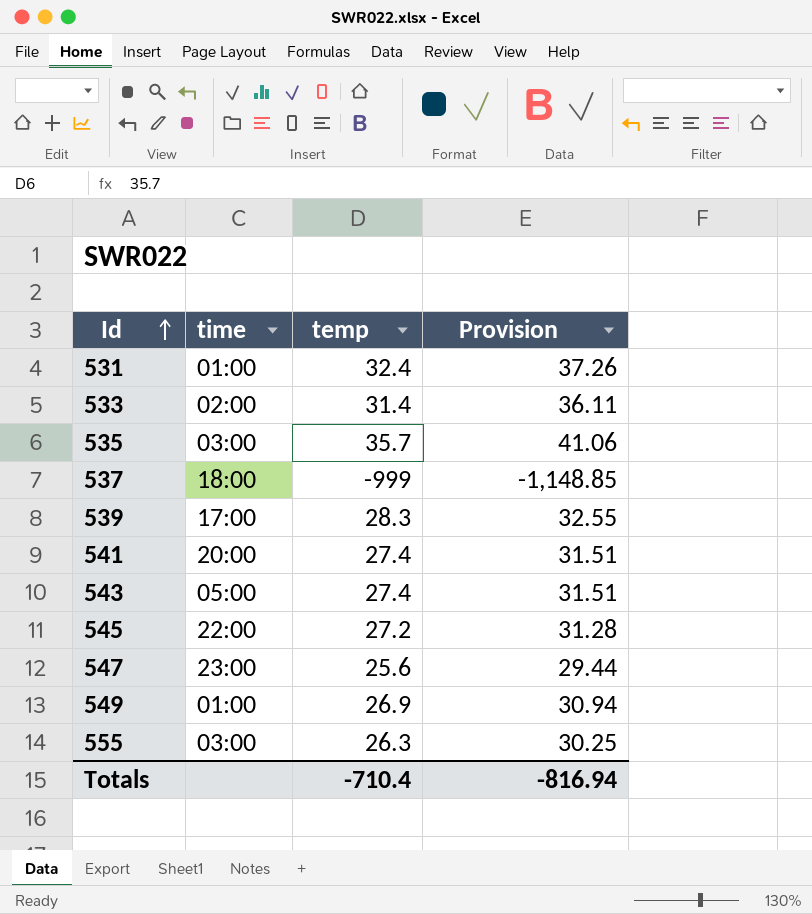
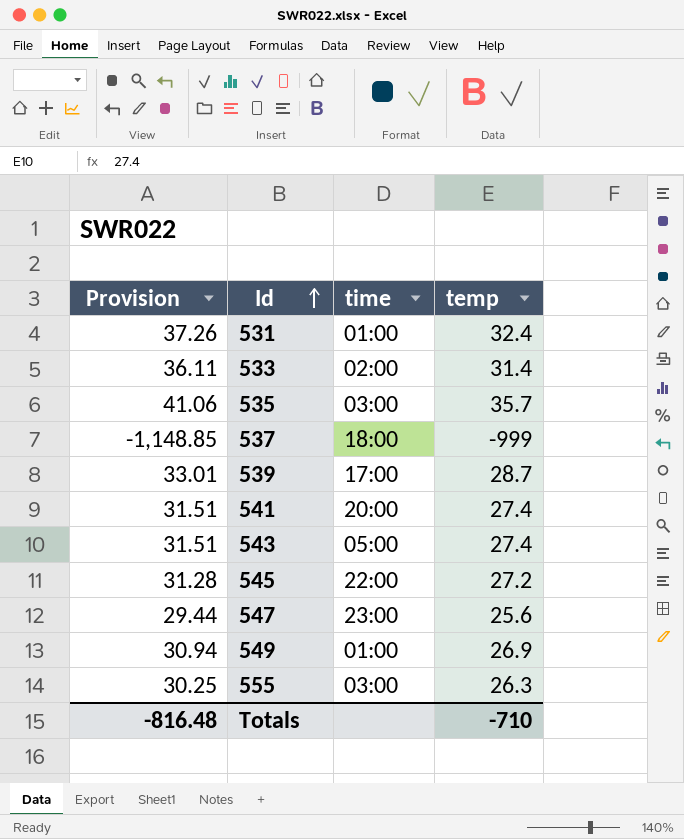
column Provision | position: 4 -> 1
539 | Provision: 32.55 -> 33.01
539 | temp: 28.3 -> 28.7
Totals | Provision: -816.94 -> -816.48
Totals | temp: -710.4 -> -710

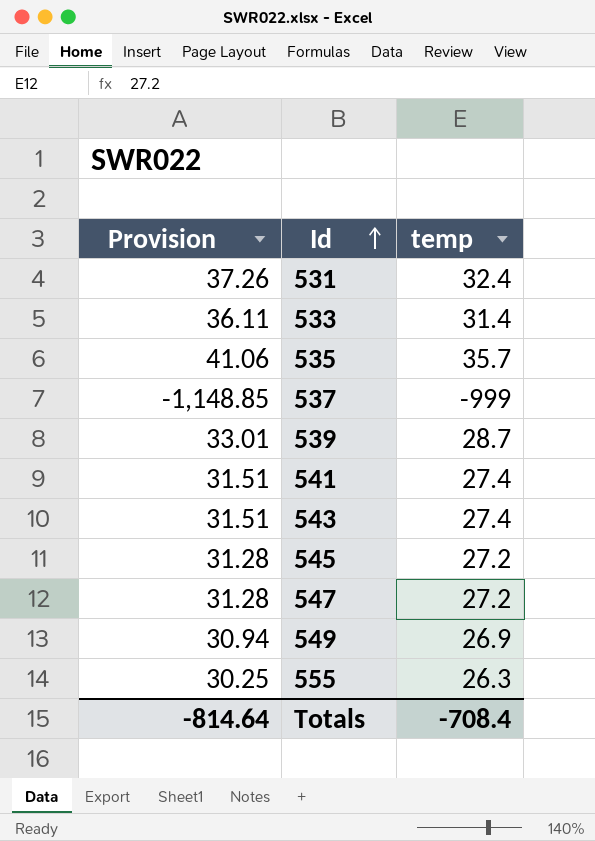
column time | position: 3 -> none
547 | Provision: 29.44 -> 31.28
547 | temp: 25.6 -> 27.2
Totals | Provision: -816.48 -> -814.64
Totals | temp: -710 -> -708.4

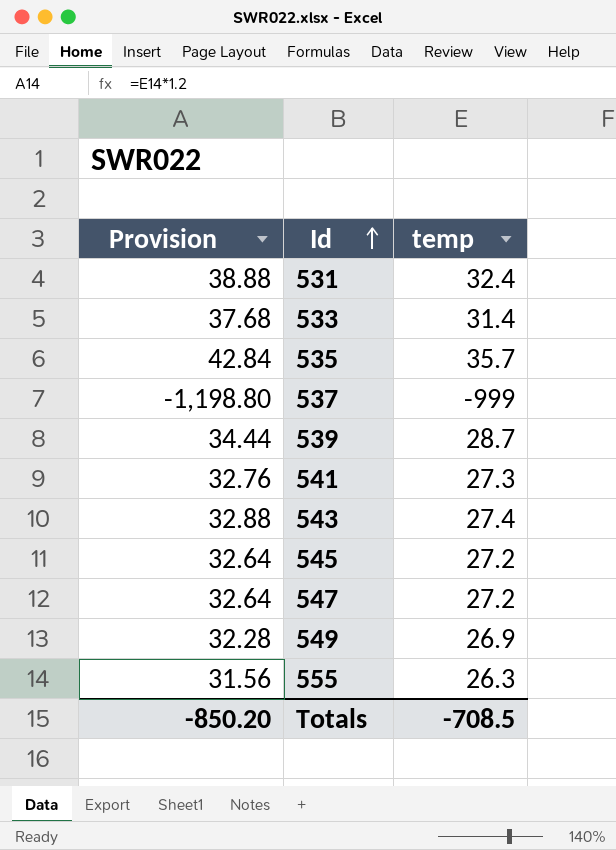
column Provision | formula: [temp] * 1.15 -> [temp] * 1.2
541 | temp: 27.4 -> 27.3
Totals | Provision: -814.64 -> -850.20
Totals | temp: -708.4 -> -708.5

